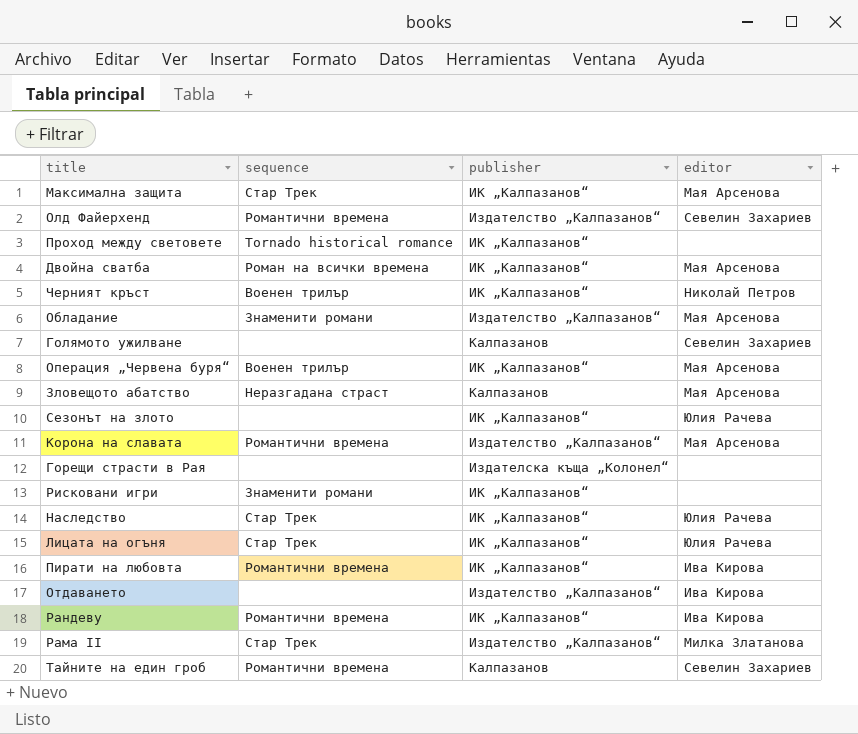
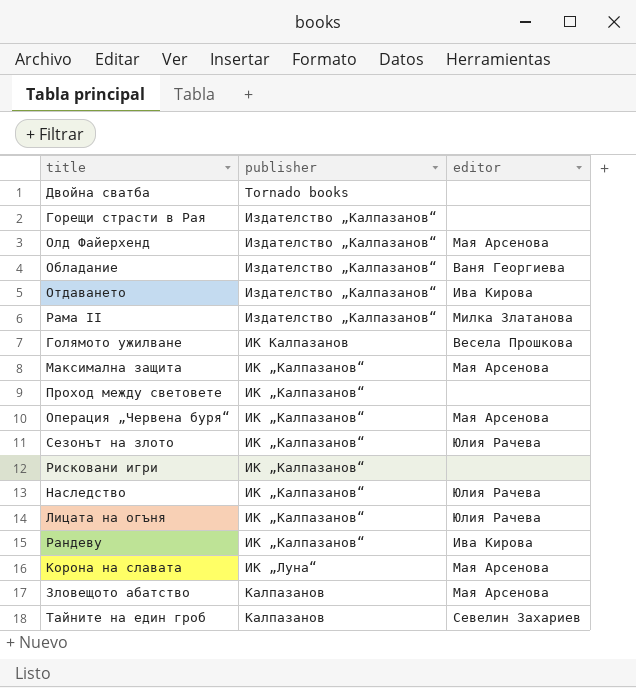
row order: none -> publisher ascending
column sequence | position: 2 -> none
row Черният кръст: Военен трилър | ИК „Калпазанов“ | Николай Петров -> none
row Пирати на любовта: Романтични времена | ИК „Калпазанов“ | Ива Кирова -> none
Двойна сватба | publisher: ИК „Калпазанов“ -> Tornado books
Двойна сватба | editor: Мая Арсенова -> none
Горещи страсти в Рая | publisher: Издателска къща „Колонел“ -> Издателство „Калпазанов“
Олд Файерхенд | editor: Севелин Захариев -> Мая Арсенова
Обладание | editor: Мая Арсенова -> Ваня Георгиева
Голямото ужилване | publisher: Калпазанов -> ИК Калпазанов
Голямото ужилване | editor: Севелин Захариев -> Весела Прошкова
Корона на славата | publisher: Издателство „Калпазанов“ -> ИК „Луна“

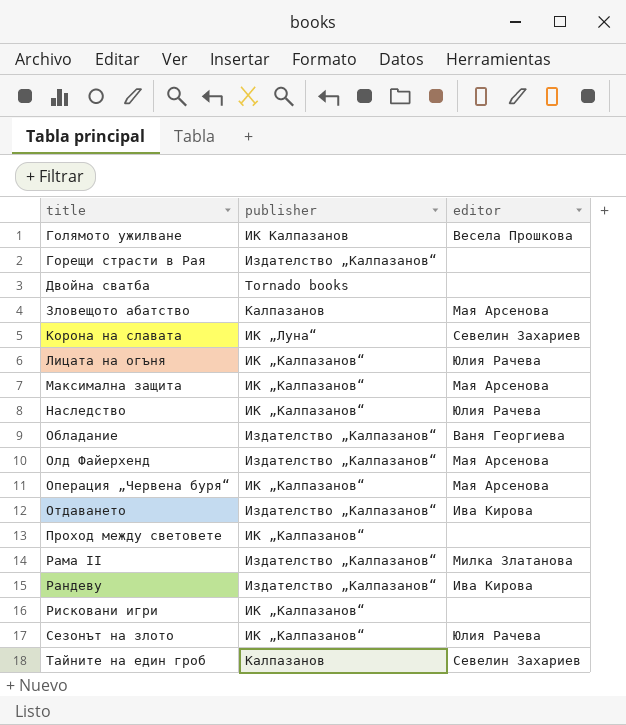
row order: publisher ascending -> title ascending
Корона на славата | editor: Мая Арсенова -> Севелин Захариев
Рандеву | publisher: ИК „Калпазанов“ -> Издателство „Калпазанов“

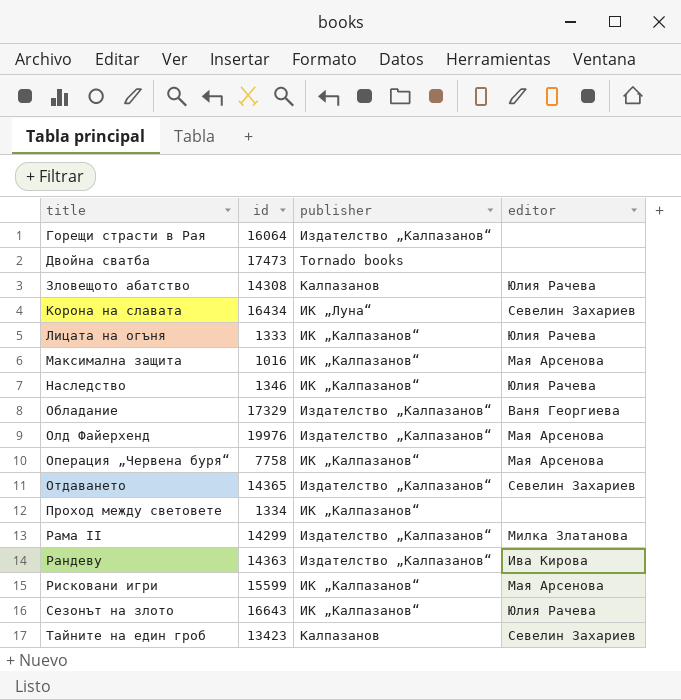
column id | position: none -> 2
row Голямото ужилване: ИК Калпазанов | Весела Прошкова -> none
Зловещото абатство | editor: Мая Арсенова -> Юлия Рачева
Отдаването | editor: Ива Кирова -> Севелин Захариев
Рисковани игри | editor: none -> Мая Арсенова

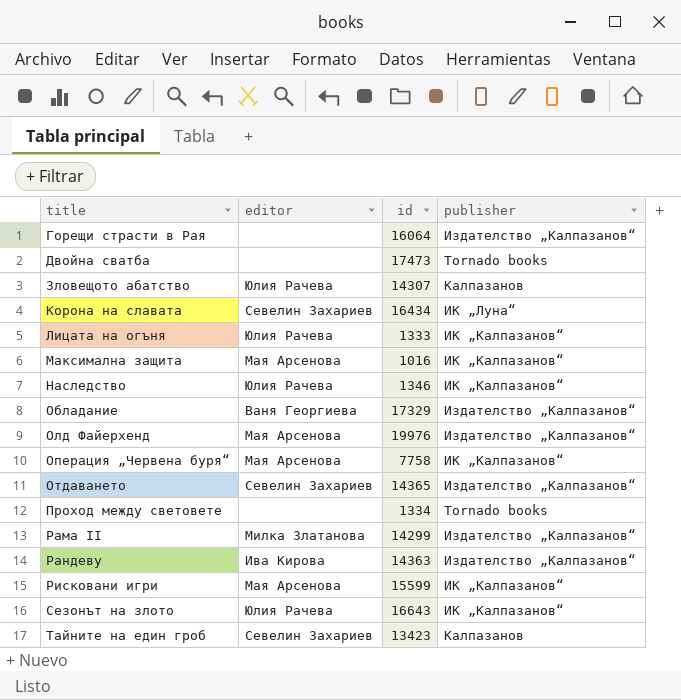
column editor | position: 4 -> 2
Зловещото абатство | id: 14308 -> 14307
Проход между световете | publisher: ИК „Калпазанов“ -> Tornado books

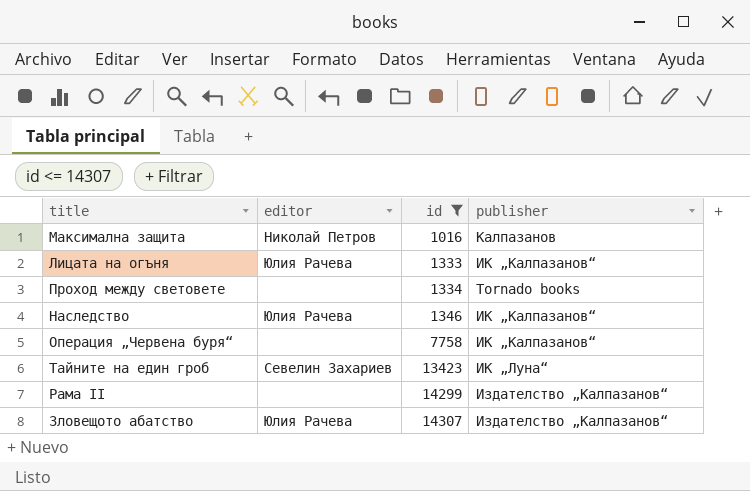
filter: none -> id <= 14307
row order: title ascending -> id ascending
Максимална защита | editor: Мая Арсенова -> Николай Петров
Максимална защита | publisher: ИК „Калпазанов“ -> Калпазанов
Операция „Червена буря“ | editor: Мая Арсенова -> none
Тайните на един гроб | publisher: Калпазанов -> ИК „Луна“
Рама II | editor: Милка Златанова -> none
Зловещото абатство | publisher: Калпазанов -> Издателство „Калпазанов“

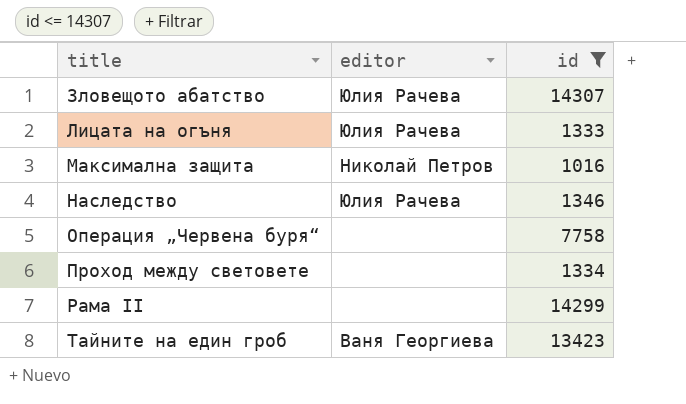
row order: id ascending -> title ascending
column publisher | position: 4 -> none
Тайните на един гроб | editor: Севелин Захариев -> Ваня Георгиева

